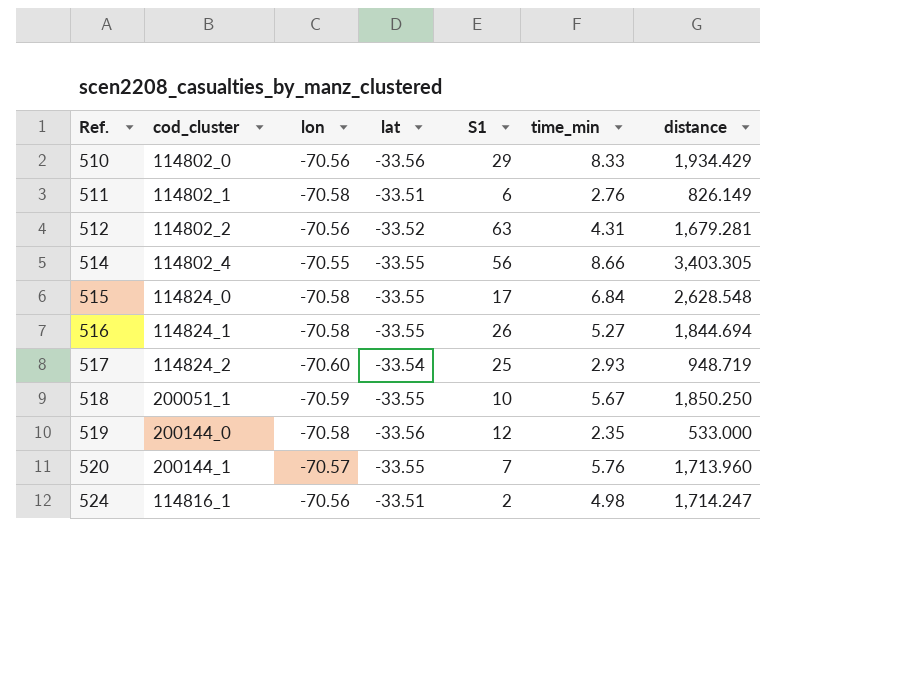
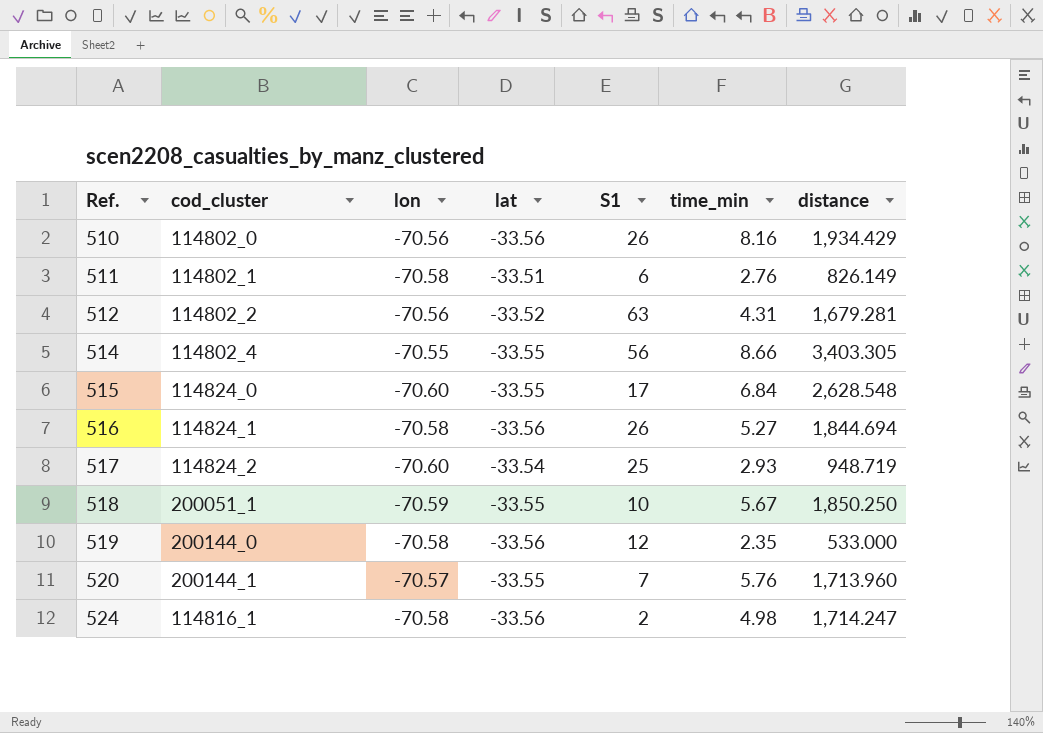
510 | S1: 29 -> 26
510 | time_min: 8.33 -> 8.16
515 | lon: -70.58 -> -70.60
516 | lat: -33.55 -> -33.56
524 | lon: -70.56 -> -70.58
524 | lat: -33.51 -> -33.56

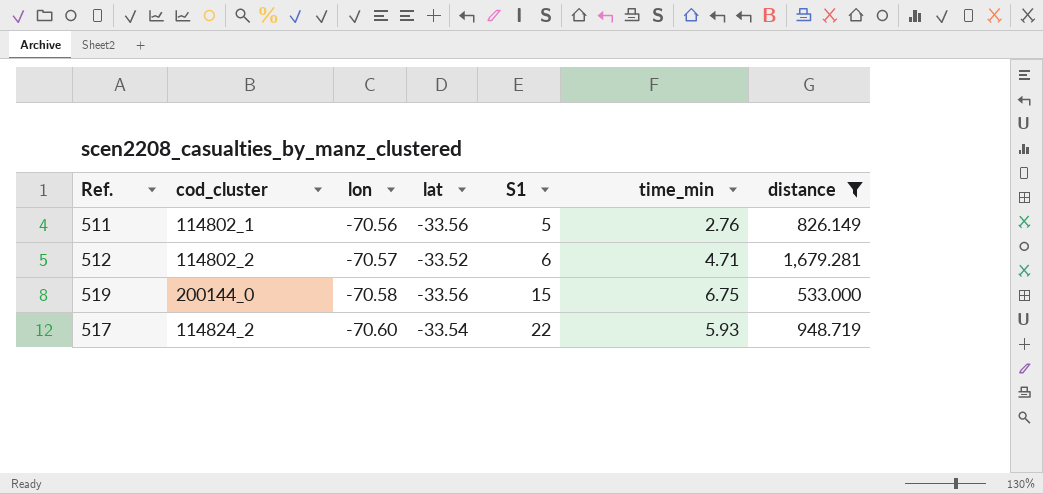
filter: none -> distance <= 1,679.281
row order: Ref. ascending -> lon descending
511 | lon: -70.58 -> -70.56
511 | lat: -33.51 -> -33.56
511 | S1: 6 -> 5
512 | lon: -70.56 -> -70.57
512 | S1: 63 -> 6
512 | time_min: 4.31 -> 4.71
519 | S1: 12 -> 15
519 | time_min: 2.35 -> 6.75
517 | S1: 25 -> 22
517 | time_min: 2.93 -> 5.93

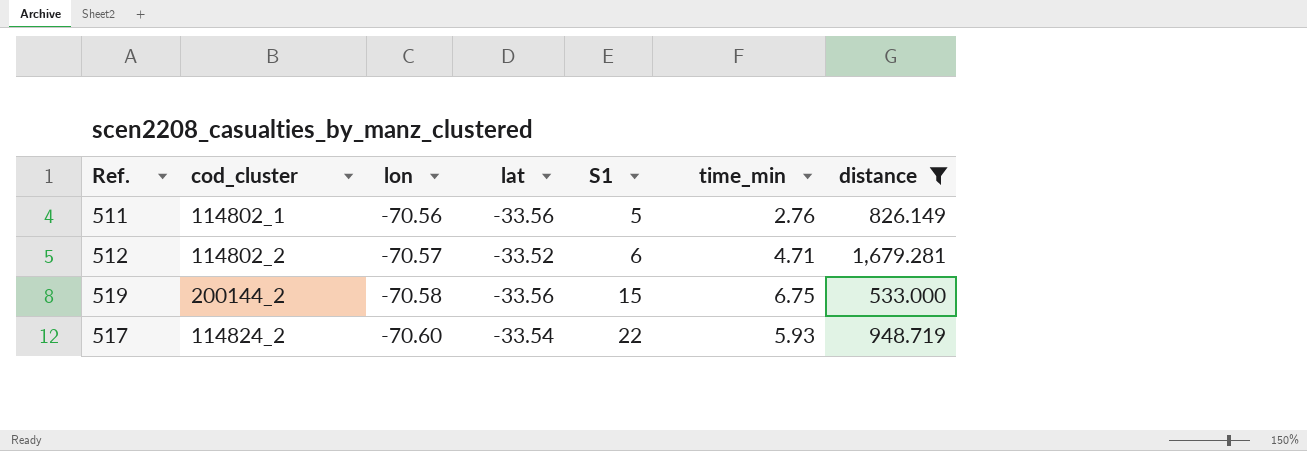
519 | cod_cluster: 200144_0 -> 200144_2

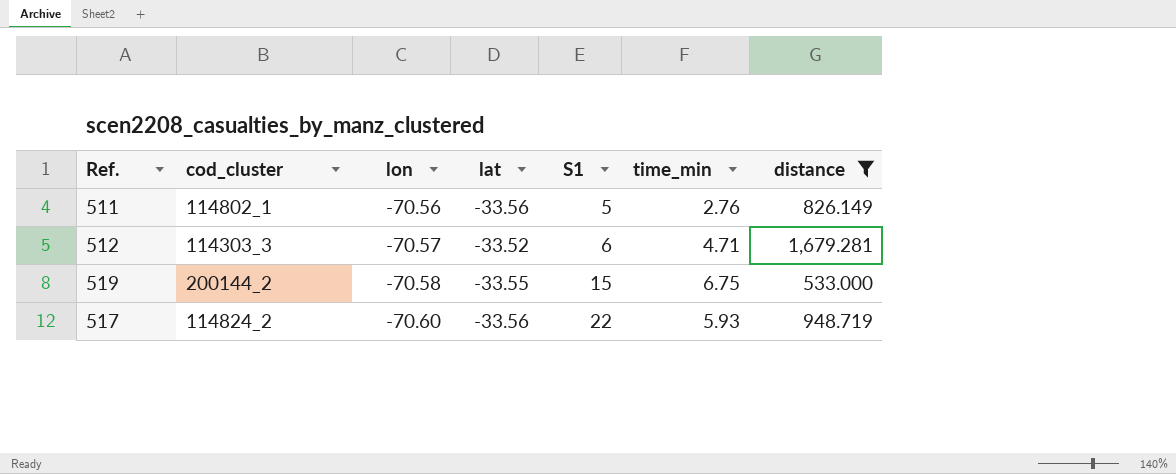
512 | cod_cluster: 114802_2 -> 114303_3
519 | lat: -33.56 -> -33.55
517 | lat: -33.54 -> -33.56

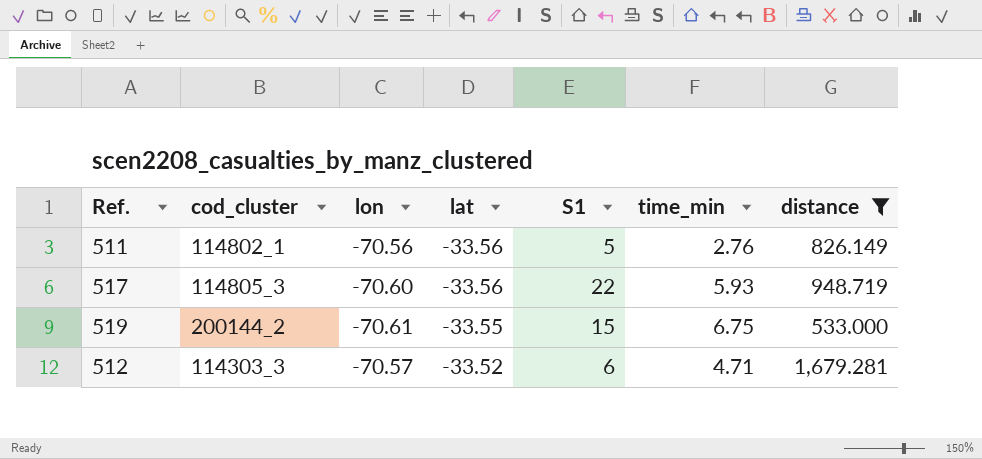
row order: lon descending -> lat ascending
517 | cod_cluster: 114824_2 -> 114805_3
519 | lon: -70.58 -> -70.61

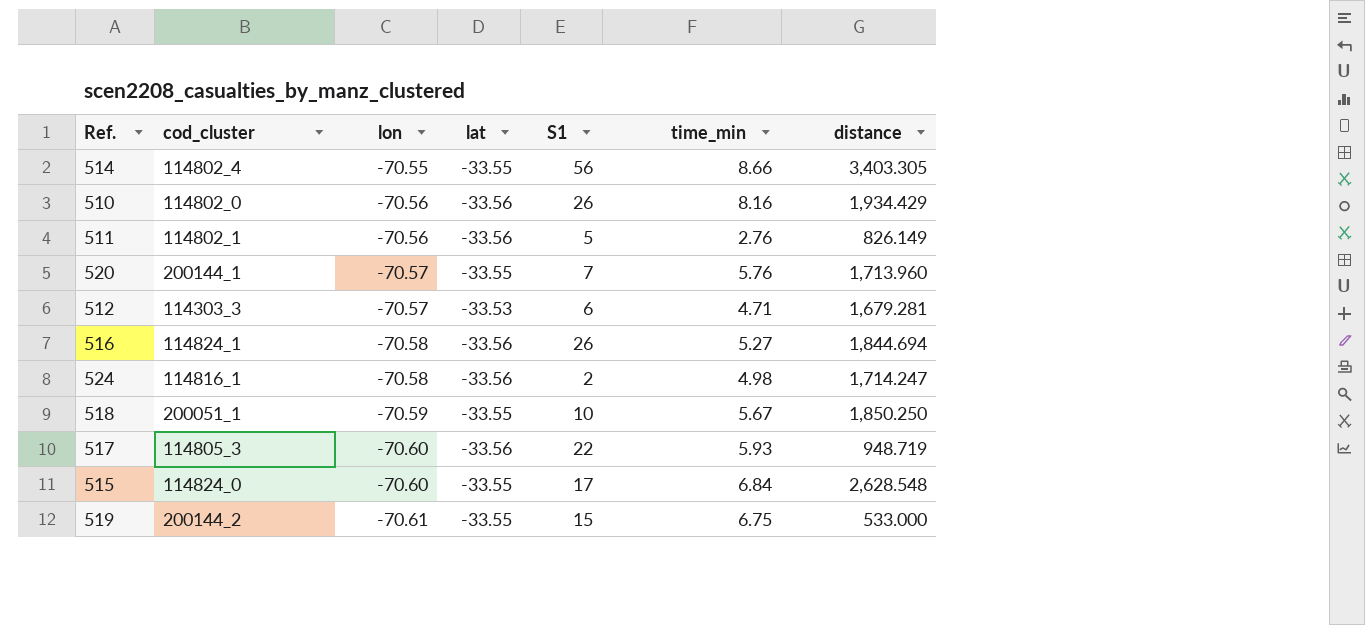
filter: distance <= 1,679.281 -> none
row order: lat ascending -> lon descending
512 | lat: -33.52 -> -33.53

